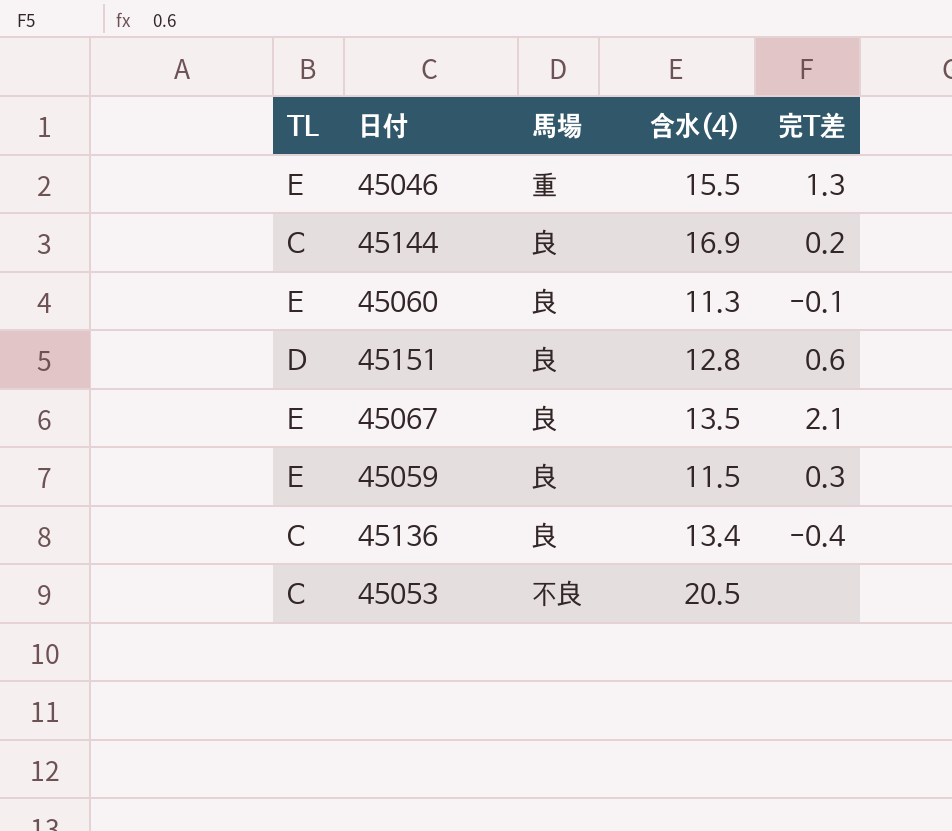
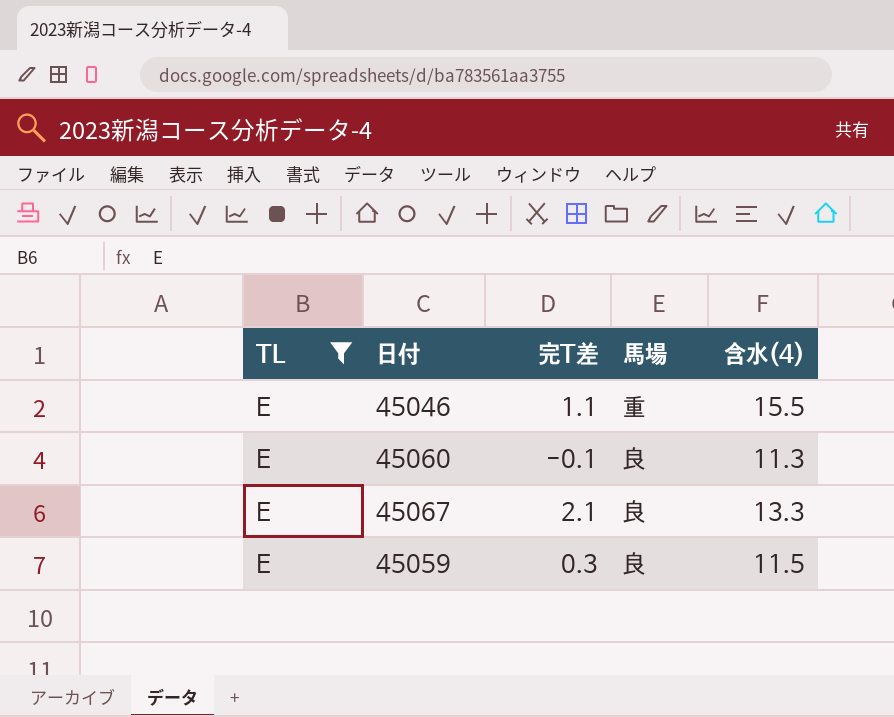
filter: none -> TL = E
column 完T差 | position: 5 -> 3
45046 | 完T差: 1.3 -> 1.1
45067 | 含水(4): 13.5 -> 13.3

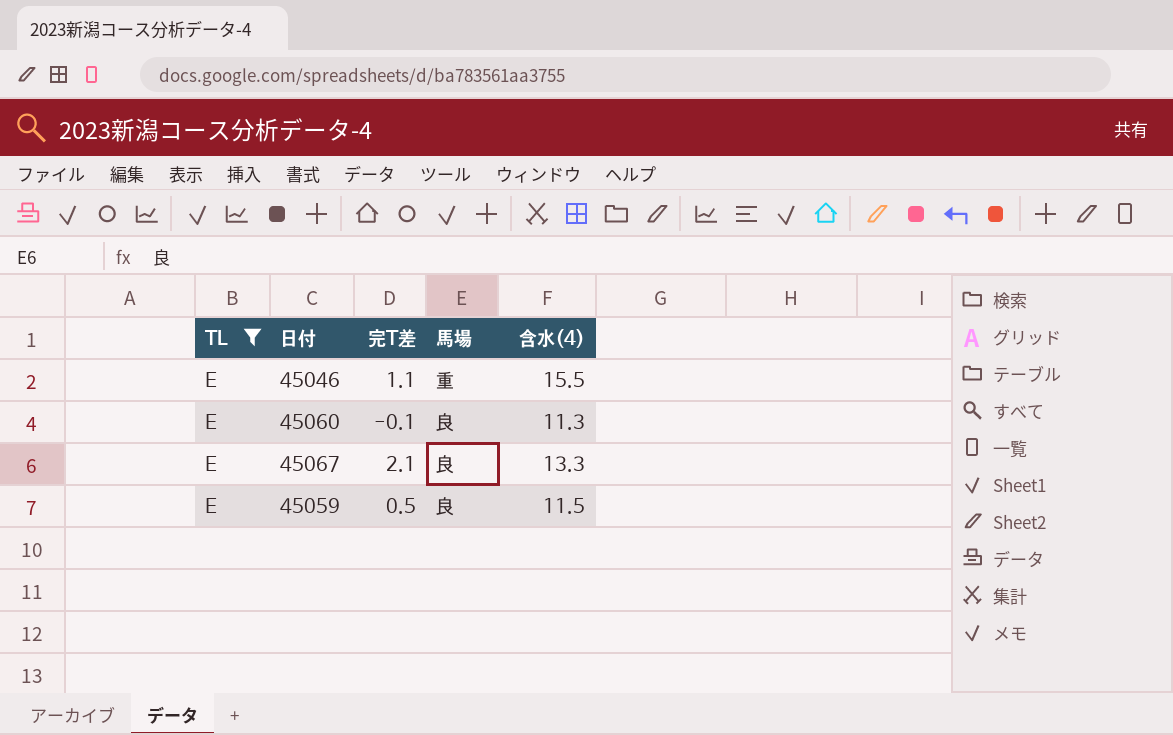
45059 | 完T差: 0.3 -> 0.5

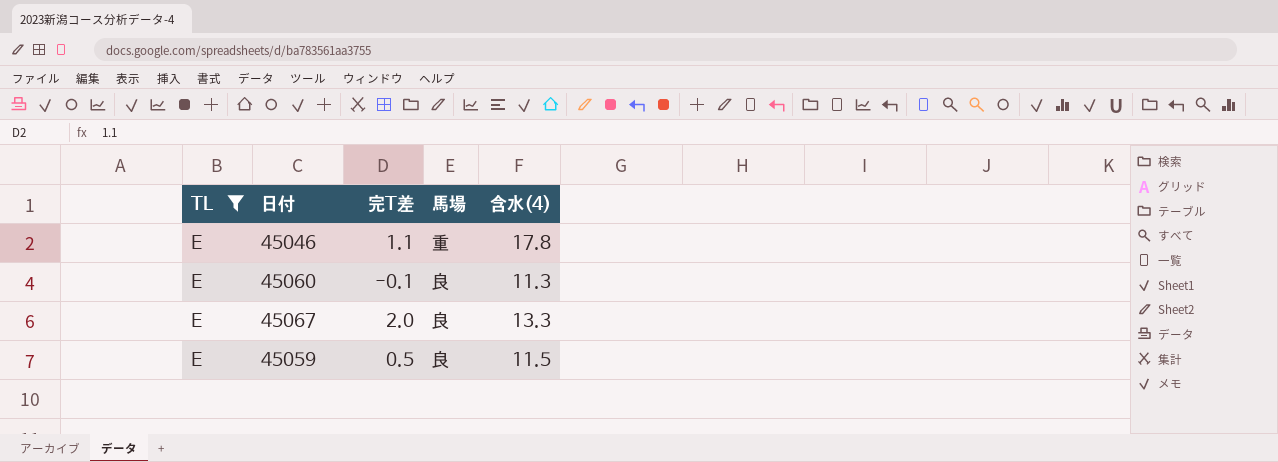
45046 | 含水(4): 15.5 -> 17.8
45067 | 完T差: 2.1 -> 2.0

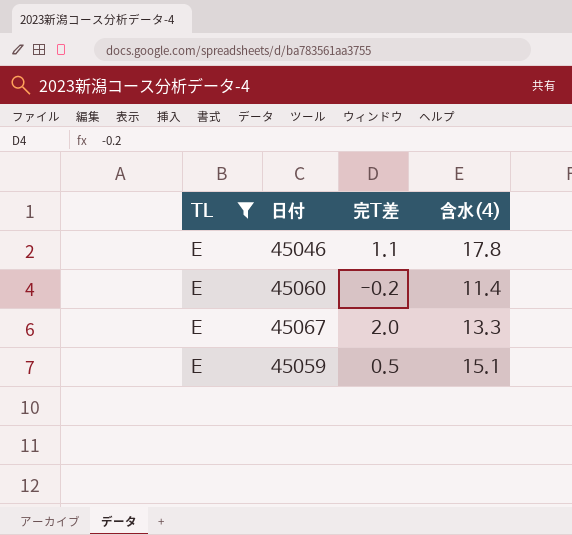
column 馬場 | position: 4 -> none
45060 | 完T差: -0.1 -> -0.2
45060 | 含水(4): 11.3 -> 11.4
45059 | 含水(4): 11.5 -> 15.1

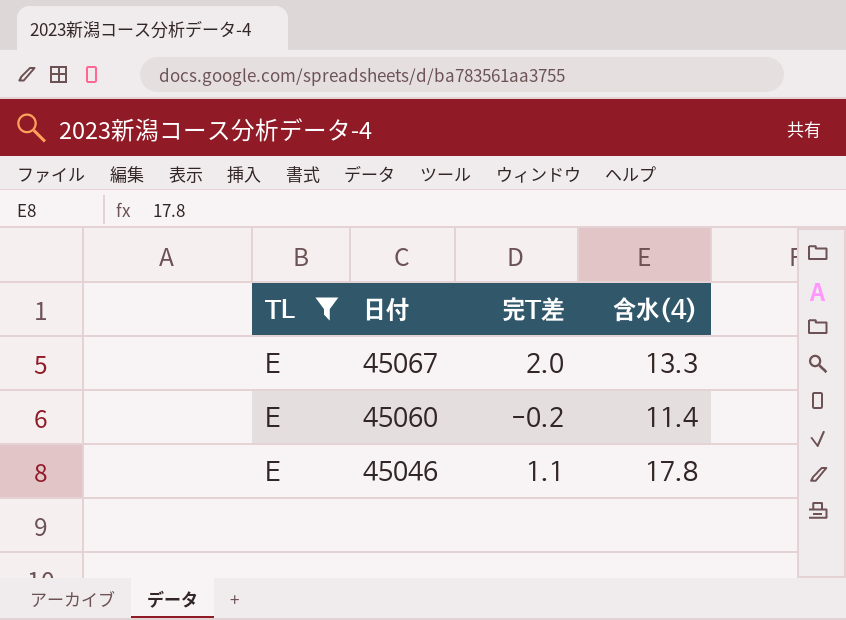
row order: none -> 日付 descending
row 45059: E | 0.5 | 15.1 -> none

